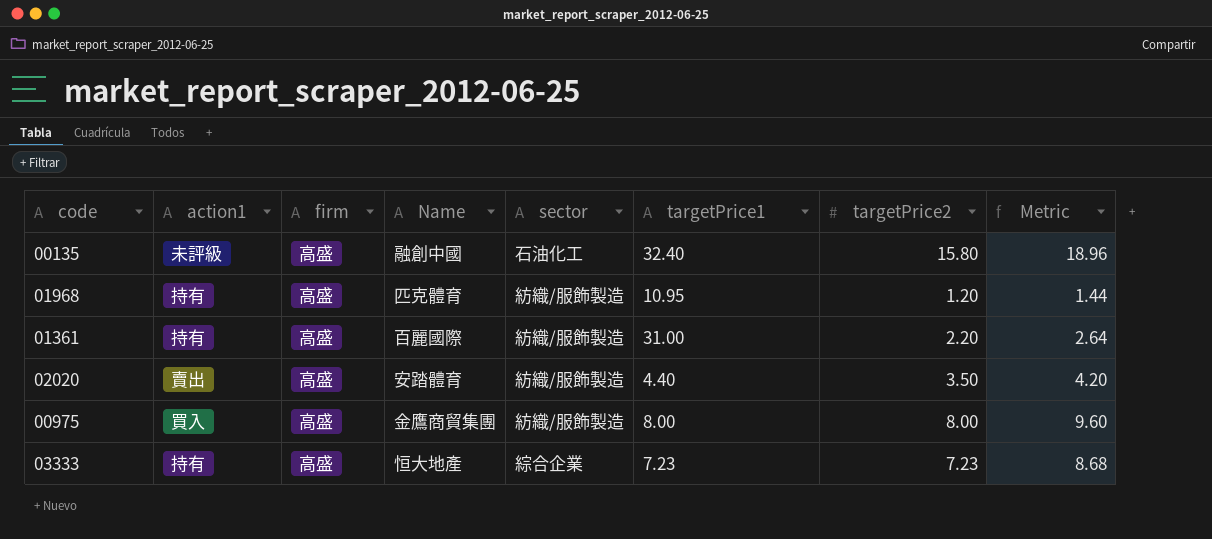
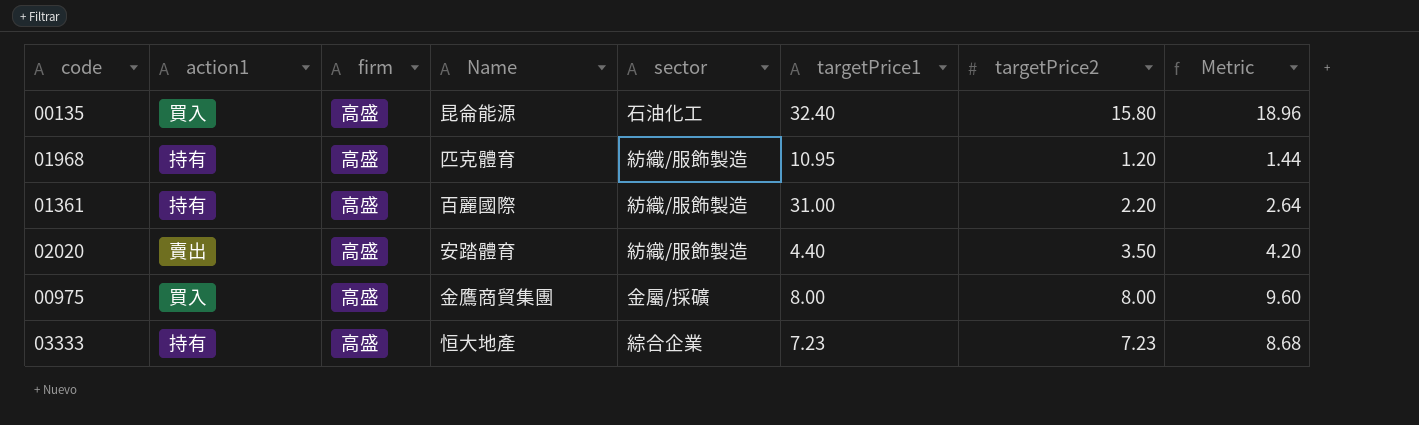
00135 | action1: 未評級 -> 買入
00135 | Name: 融創中國 -> 昆侖能源
00975 | sector: 紡織/服飾製造 -> 金屬/採礦

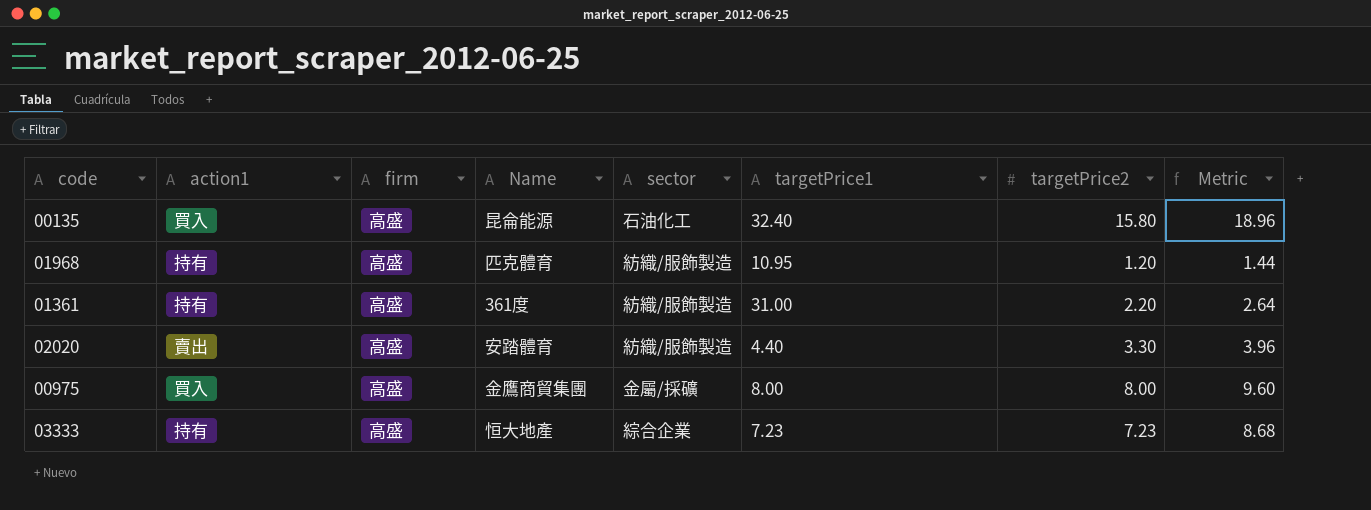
01361 | Name: 百麗國際 -> 361度
02020 | targetPrice2: 3.50 -> 3.30
02020 | Metric: 4.20 -> 3.96

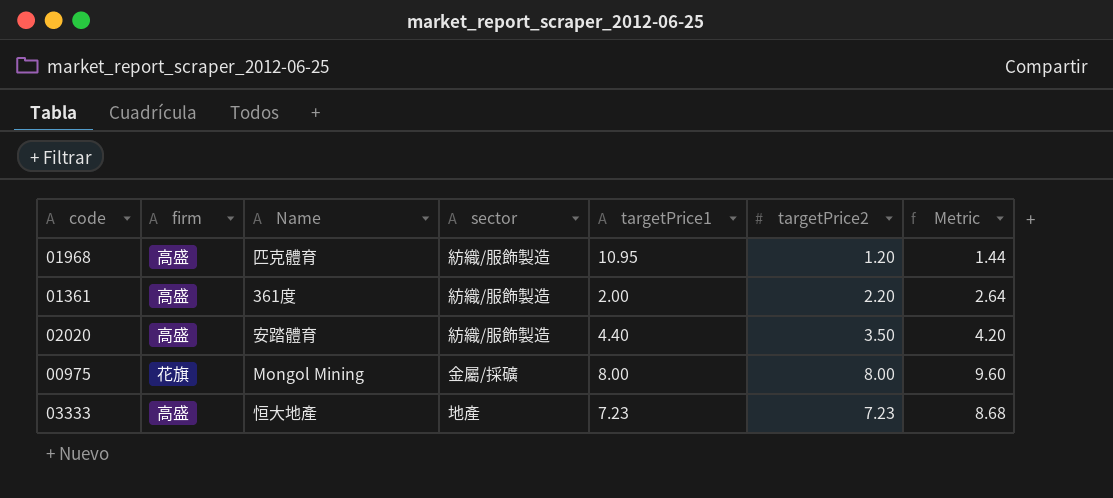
column action1 | position: 2 -> none
row 00135: 買入 | 高盛 | 昆侖能源 | 石油化工 | 32.40 | 15.80 | 18.96 -> none
01361 | targetPrice1: 31.00 -> 2.00
02020 | targetPrice2: 3.30 -> 3.50
02020 | Metric: 3.96 -> 4.20
00975 | firm: 高盛 -> 花旗
00975 | Name: 金鷹商貿集團 -> Mongol Mining
03333 | sector: 綜合企業 -> 地產

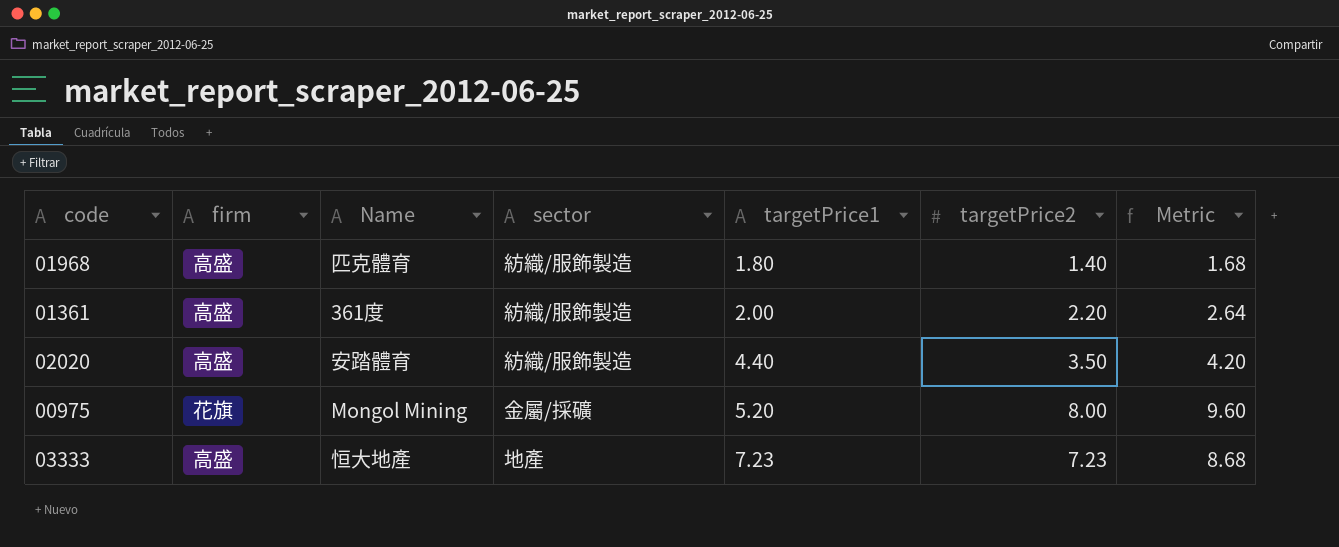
01968 | targetPrice1: 10.95 -> 1.80
01968 | targetPrice2: 1.20 -> 1.40
01968 | Metric: 1.44 -> 1.68
00975 | targetPrice1: 8.00 -> 5.20

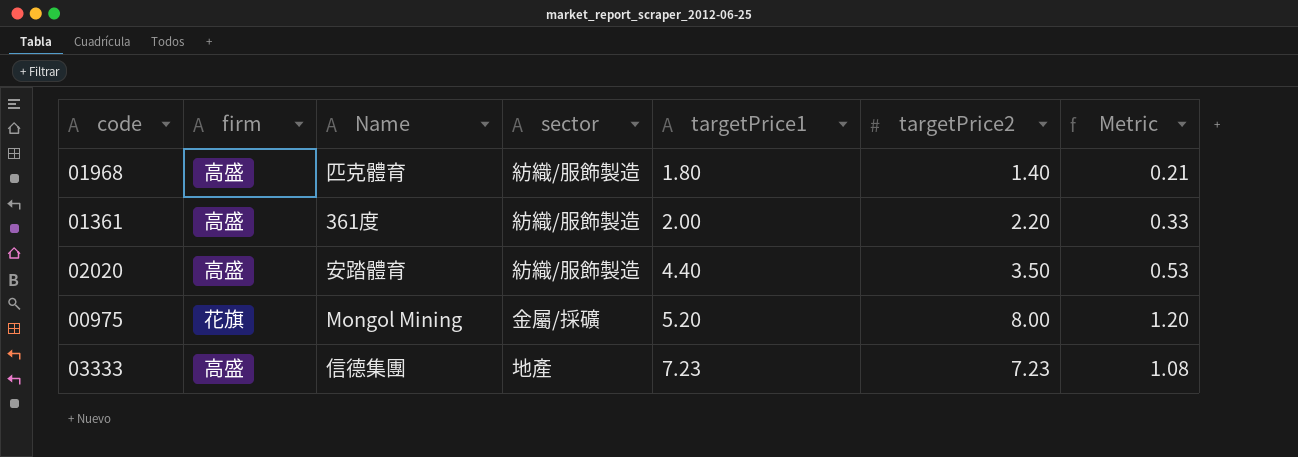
column Metric | formula: [targetPrice2] * 1.2 -> [targetPrice2] * 0.15
03333 | Name: 恒大地產 -> 信德集團

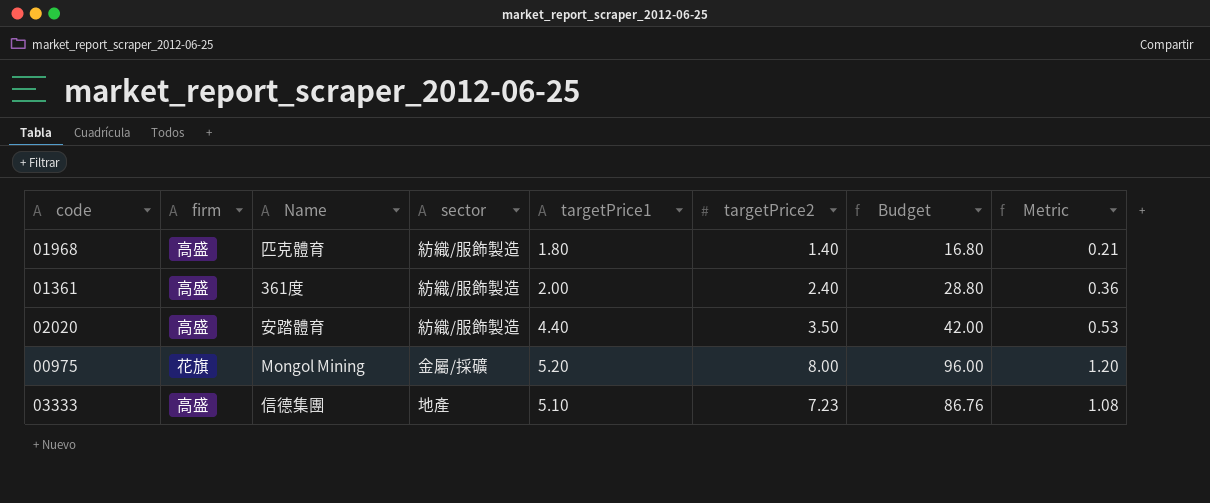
column Budget | formula: none -> [targetPrice2] * 12
01361 | targetPrice2: 2.20 -> 2.40
01361 | Metric: 0.33 -> 0.36
03333 | targetPrice1: 7.23 -> 5.10

